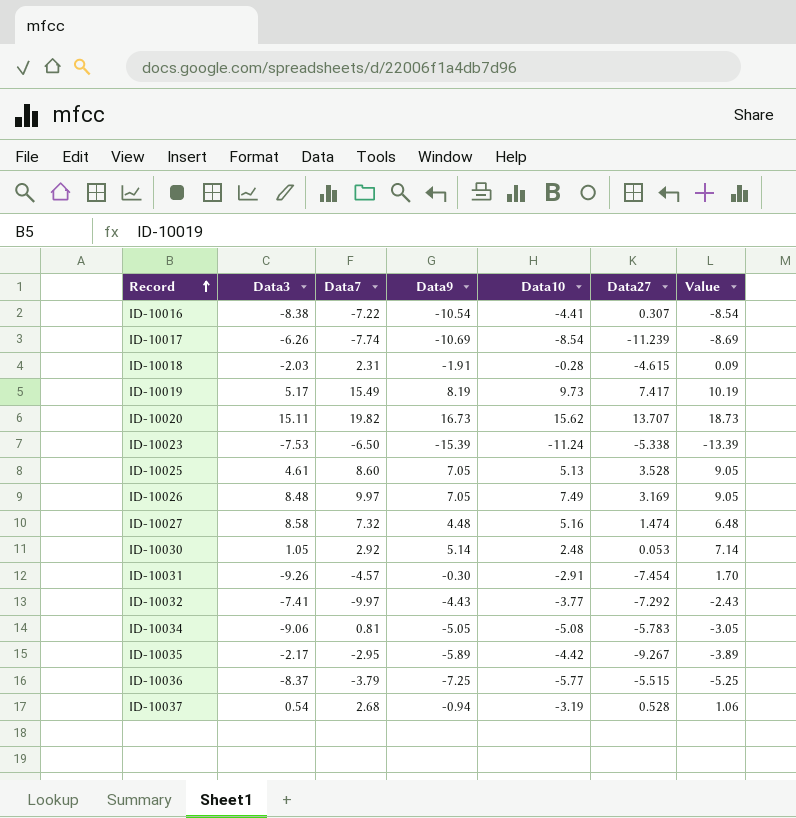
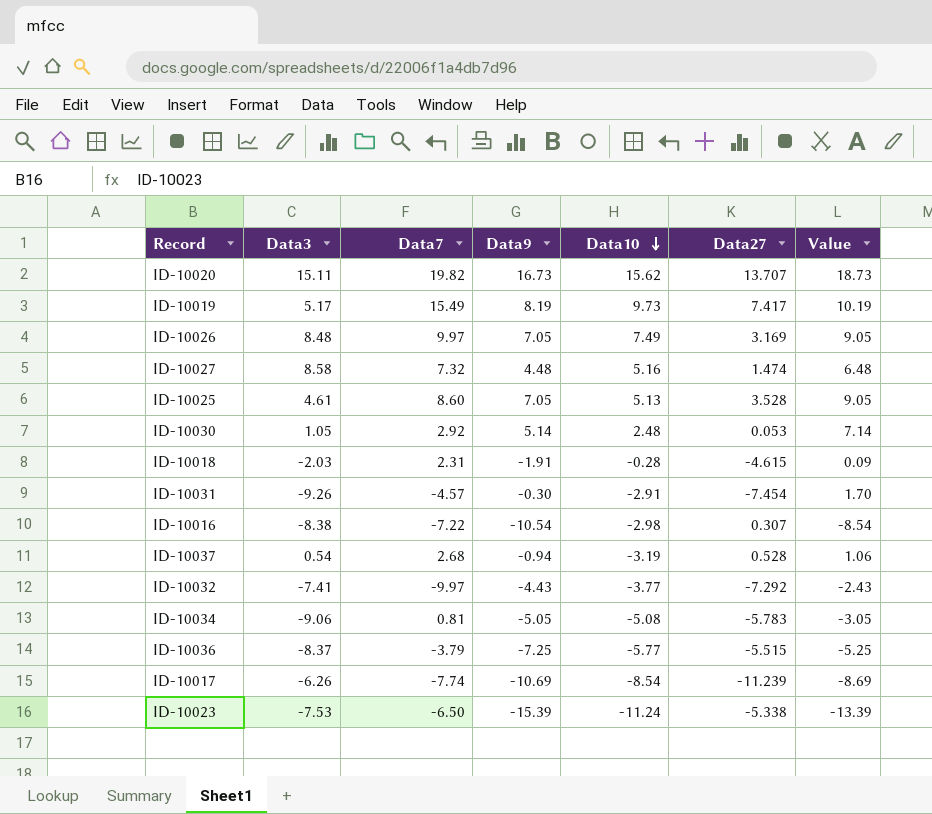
row order: Record ascending -> Data10 descending
row ID-10035: -2.17 | -2.95 | -5.89 | -4.42 | -9.267 | -3.89 -> none
ID-10016 | Data10: -4.41 -> -2.98

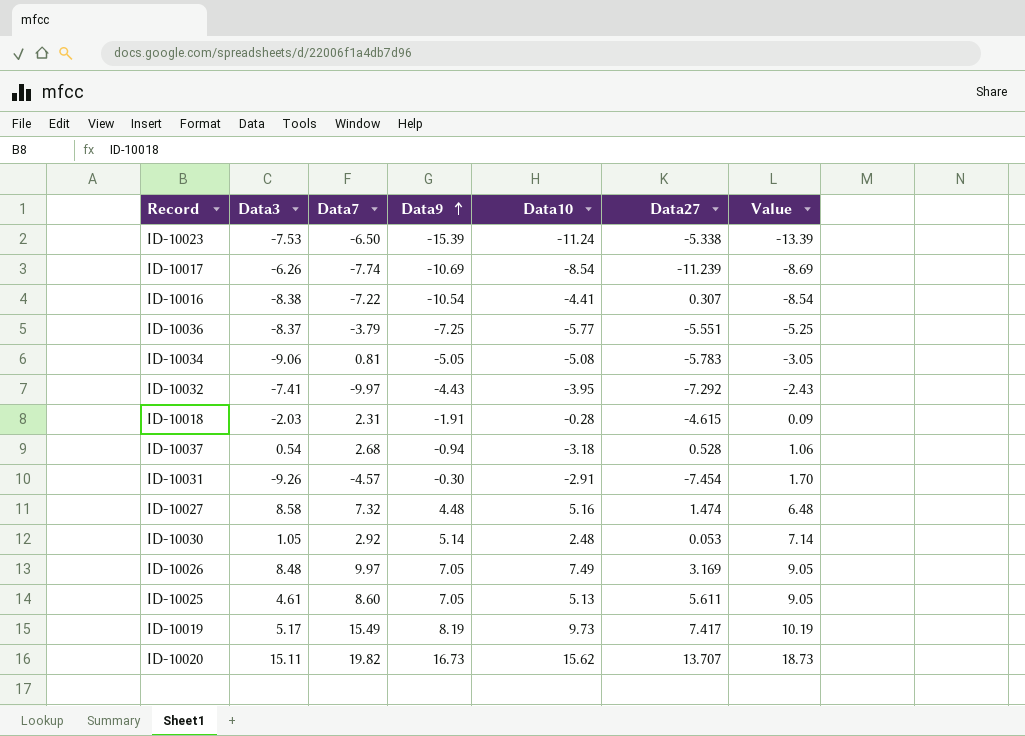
row order: Data10 descending -> Data9 ascending
ID-10016 | Data10: -2.98 -> -4.41
ID-10036 | Data27: -5.515 -> -5.551
ID-10032 | Data10: -3.77 -> -3.95
ID-10037 | Data10: -3.19 -> -3.18
ID-10025 | Data27: 3.528 -> 5.611

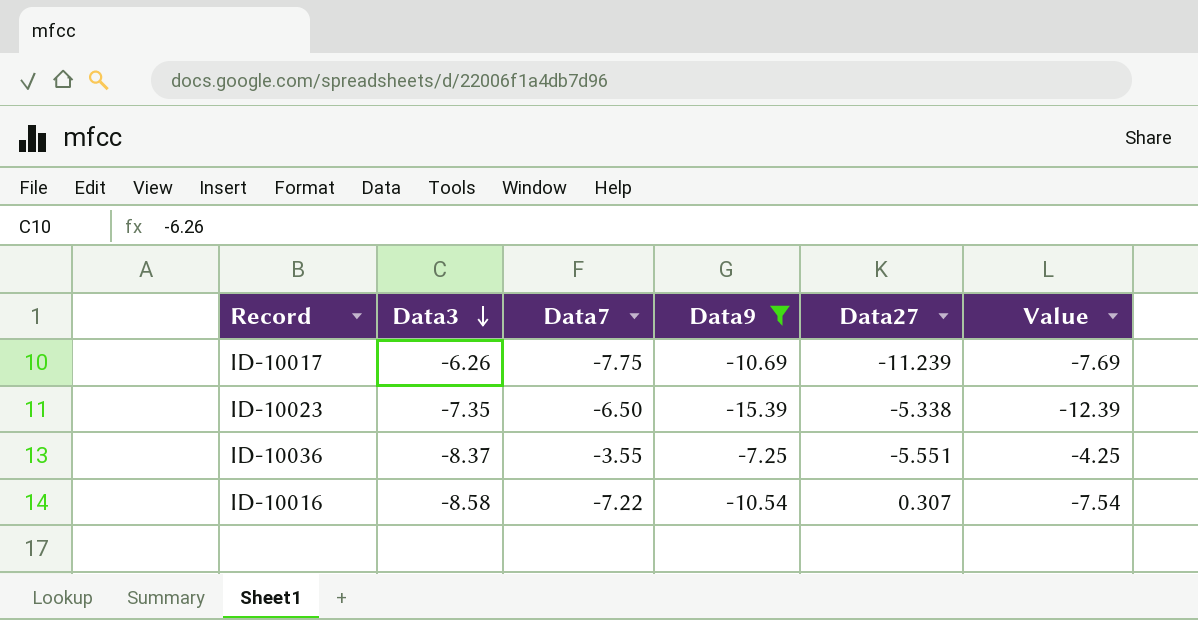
filter: none -> Data9 <= -7.25
row order: Data9 ascending -> Data3 descending
column Data10 | position: 5 -> none
column Value | formula: [Data9] + 2 -> [Data9] + 3
ID-10017 | Data7: -7.74 -> -7.75
ID-10023 | Data3: -7.53 -> -7.35
ID-10036 | Data7: -3.79 -> -3.55
ID-10016 | Data3: -8.38 -> -8.58

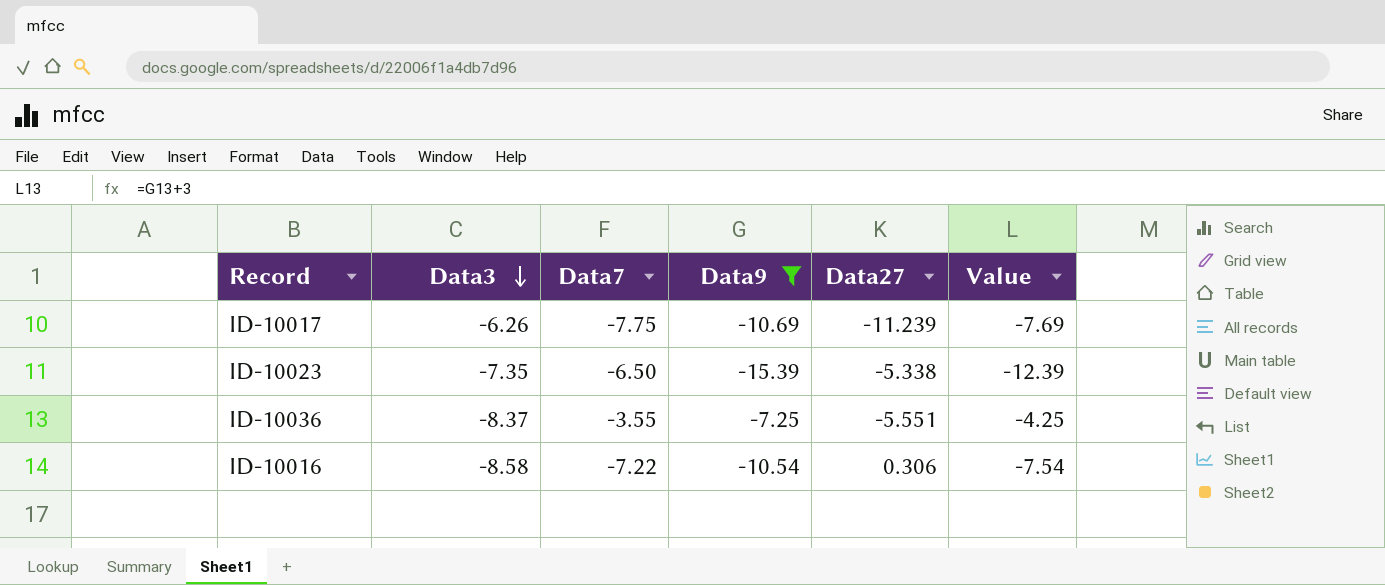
ID-10016 | Data27: 0.307 -> 0.306

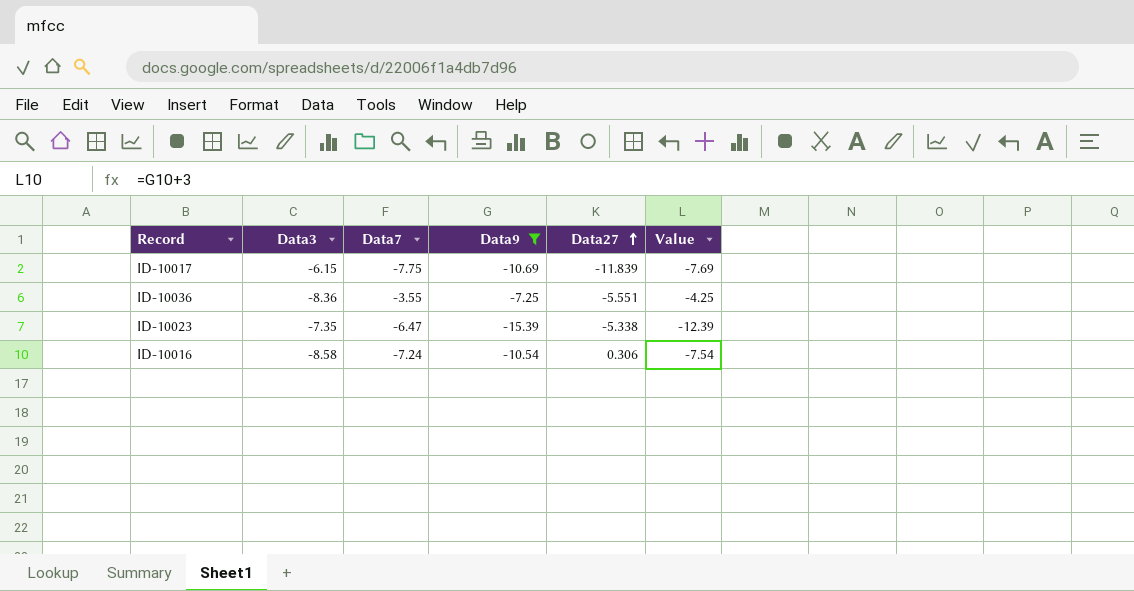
row order: Data3 descending -> Data27 ascending
ID-10017 | Data3: -6.26 -> -6.15
ID-10017 | Data27: -11.239 -> -11.839
ID-10036 | Data3: -8.37 -> -8.36
ID-10023 | Data7: -6.50 -> -6.47
ID-10016 | Data7: -7.22 -> -7.24

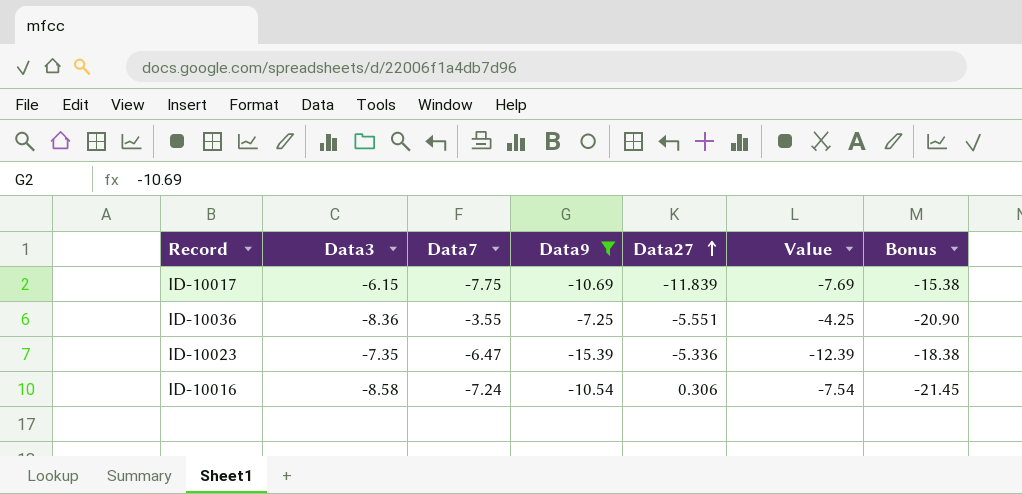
column Bonus | formula: none -> [Data3] * 2.5
ID-10023 | Data27: -5.338 -> -5.336

